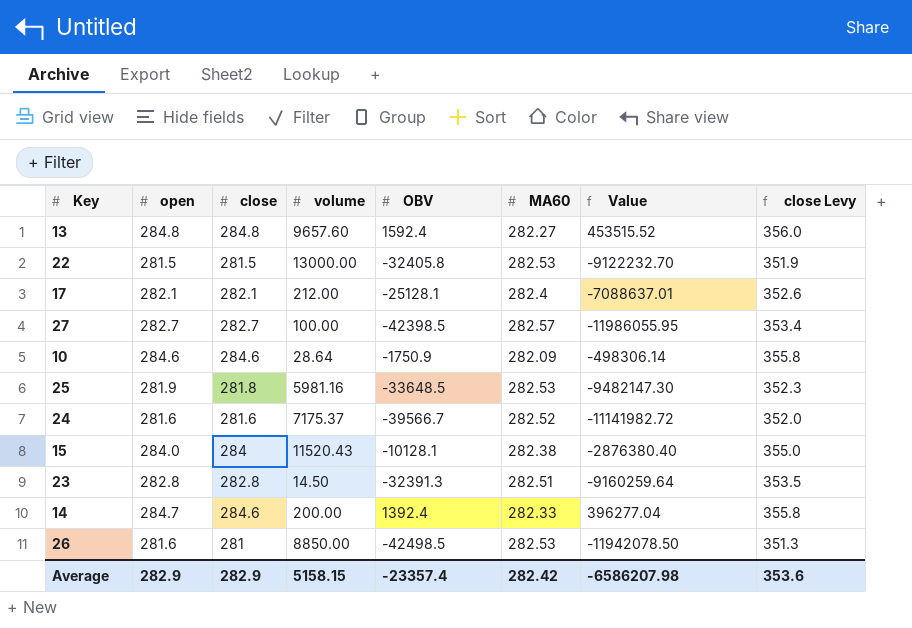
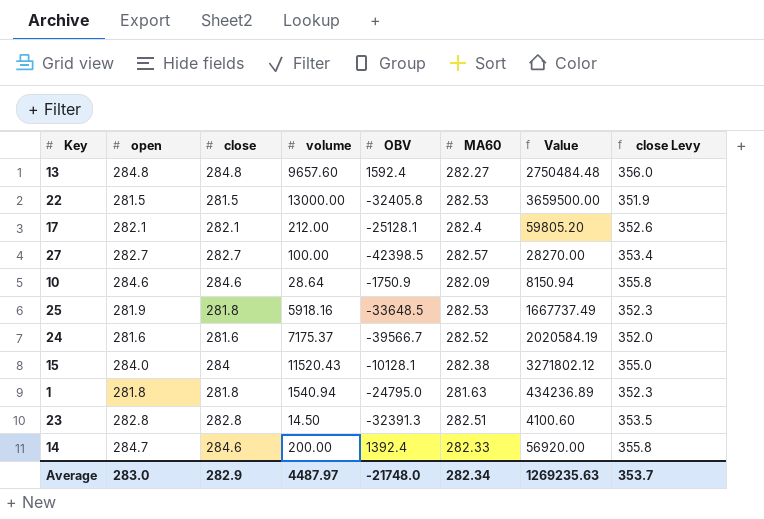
column Value | formula: [close] * [OBV] -> [close] * [volume]
row 26: 281.6 | 281 | 8850.00 | -42498.5 | 282.53 | -11942078.50 | 351.3 -> none
25 | volume: 5981.16 -> 5918.16
row 1: none -> 281.8 | 281.8 | 1540.94 | -24795.0 | 281.63 | 434236.89 | 352.3
Average | open: 282.9 -> 283.0
Average | volume: 5158.15 -> 4487.97
Average | OBV: -23357.4 -> -21748.0
Average | MA60: 282.42 -> 282.34
Average | Value: -6586207.98 -> 1269235.63
Average | close Levy: 353.6 -> 353.7

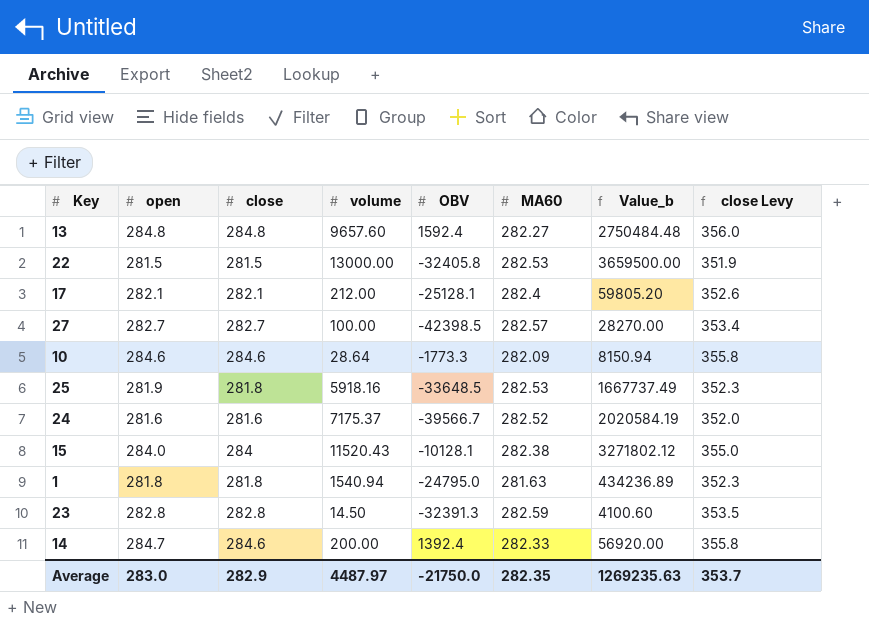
column name: Value -> Value_b
10 | OBV: -1750.9 -> -1773.3
23 | MA60: 282.51 -> 282.59
Average | OBV: -21748.0 -> -21750.0
Average | MA60: 282.34 -> 282.35

